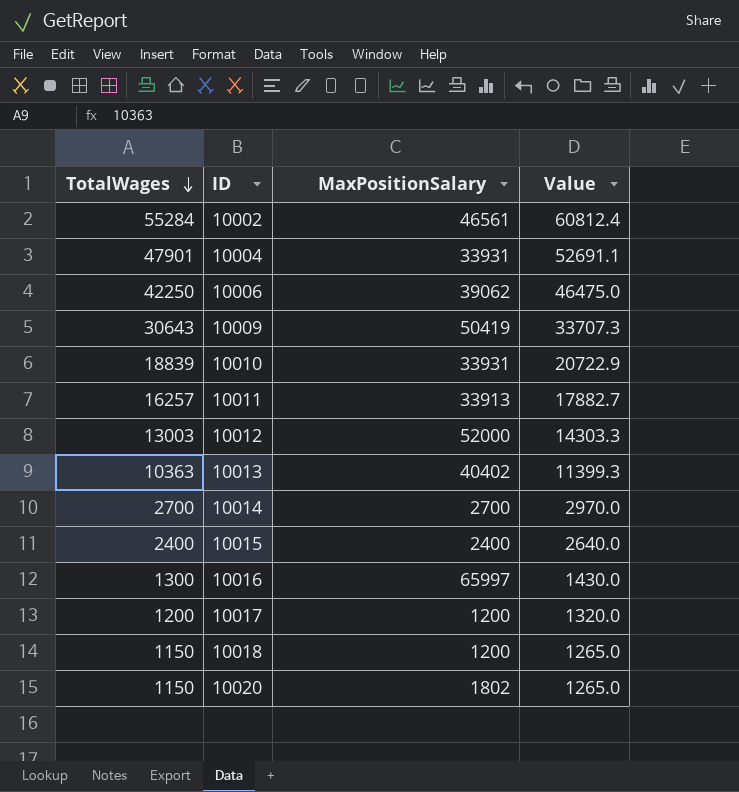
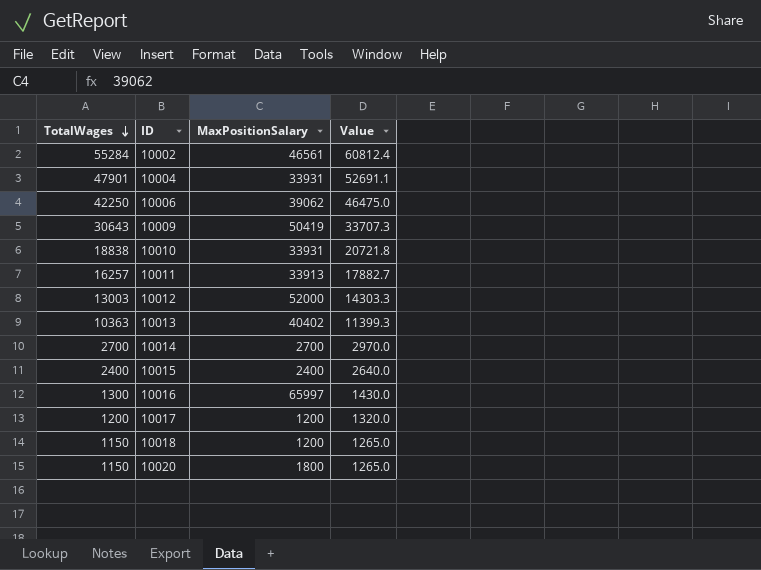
10010 | TotalWages: 18839 -> 18838
10010 | Value: 20722.9 -> 20721.8
10020 | MaxPositionSalary: 1802 -> 1800

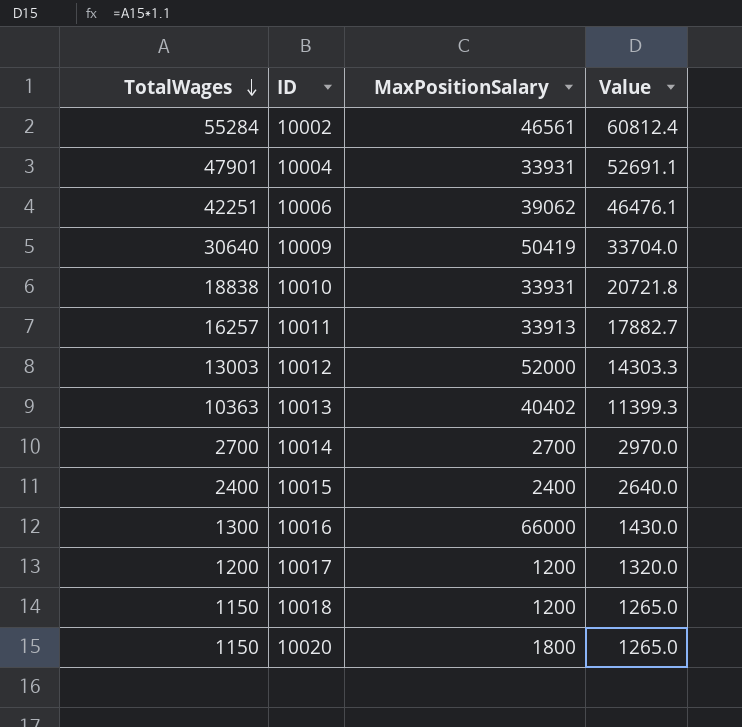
10006 | TotalWages: 42250 -> 42251
10006 | Value: 46475.0 -> 46476.1
10009 | TotalWages: 30643 -> 30640
10009 | Value: 33707.3 -> 33704.0
10016 | MaxPositionSalary: 65997 -> 66000

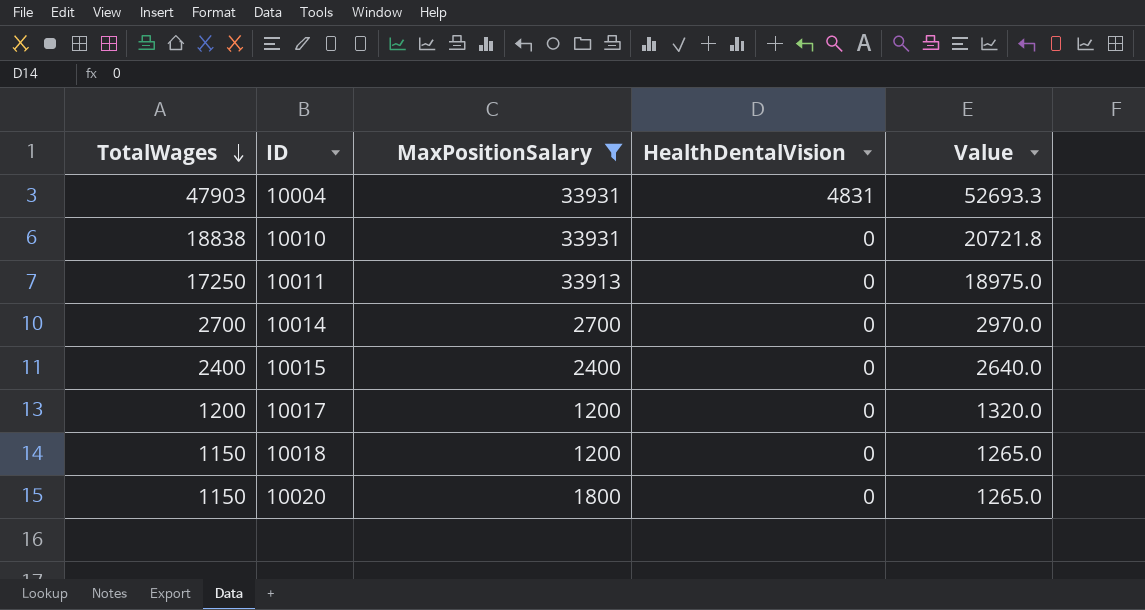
filter: none -> MaxPositionSalary <= 33931
column HealthDentalVision | position: none -> 4
10004 | TotalWages: 47901 -> 47903
10004 | Value: 52691.1 -> 52693.3
10011 | TotalWages: 16257 -> 17250
10011 | Value: 17882.7 -> 18975.0

